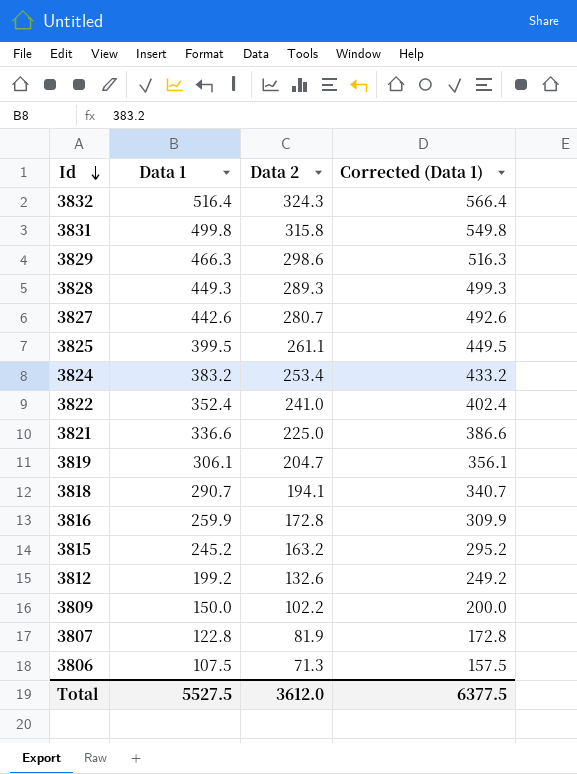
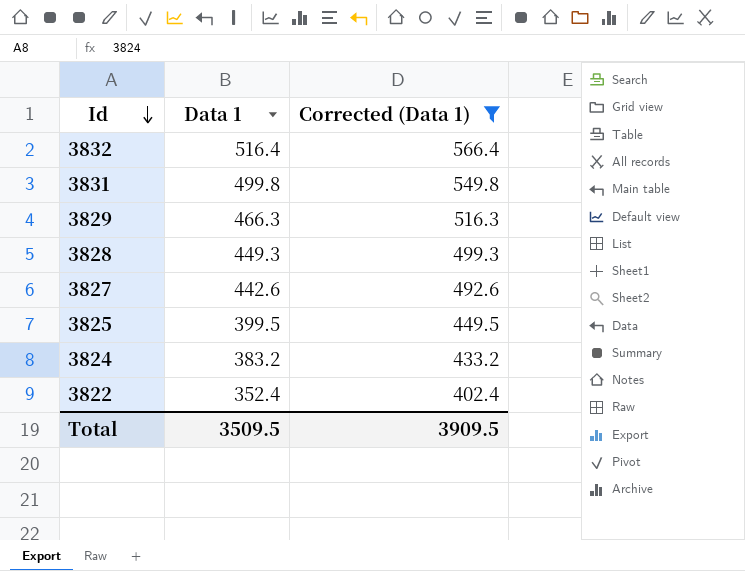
filter: none -> Corrected (Data 1) >= 402.4
column Data 2 | position: 3 -> none
Total | Data 1: 5527.5 -> 3509.5
Total | Corrected (Data 1): 6377.5 -> 3909.5

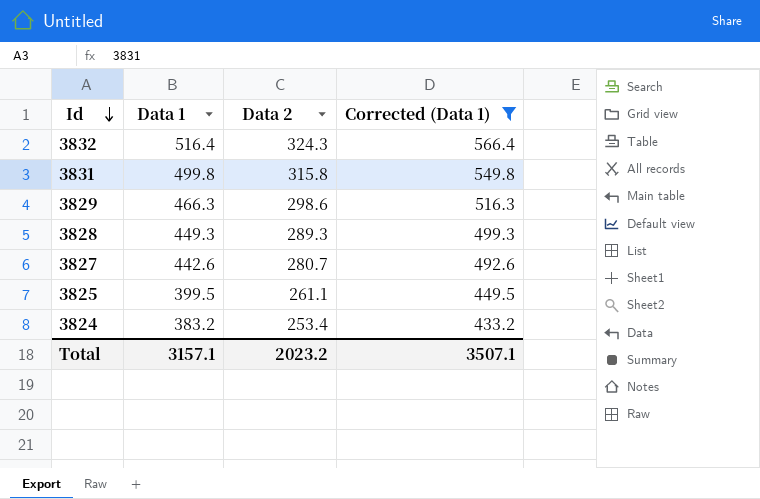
column Data 2 | position: none -> 3
row 3822: 352.4 | 402.4 -> none
Total | Data 1: 3509.5 -> 3157.1
Total | Corrected (Data 1): 3909.5 -> 3507.1

